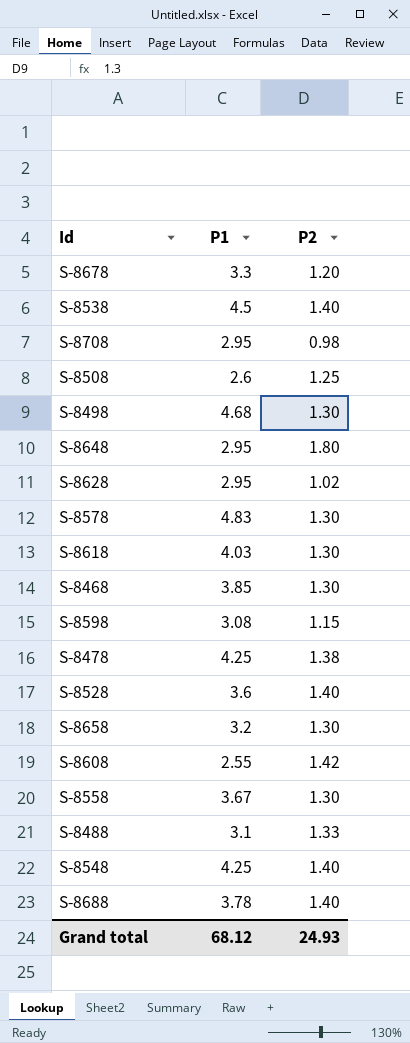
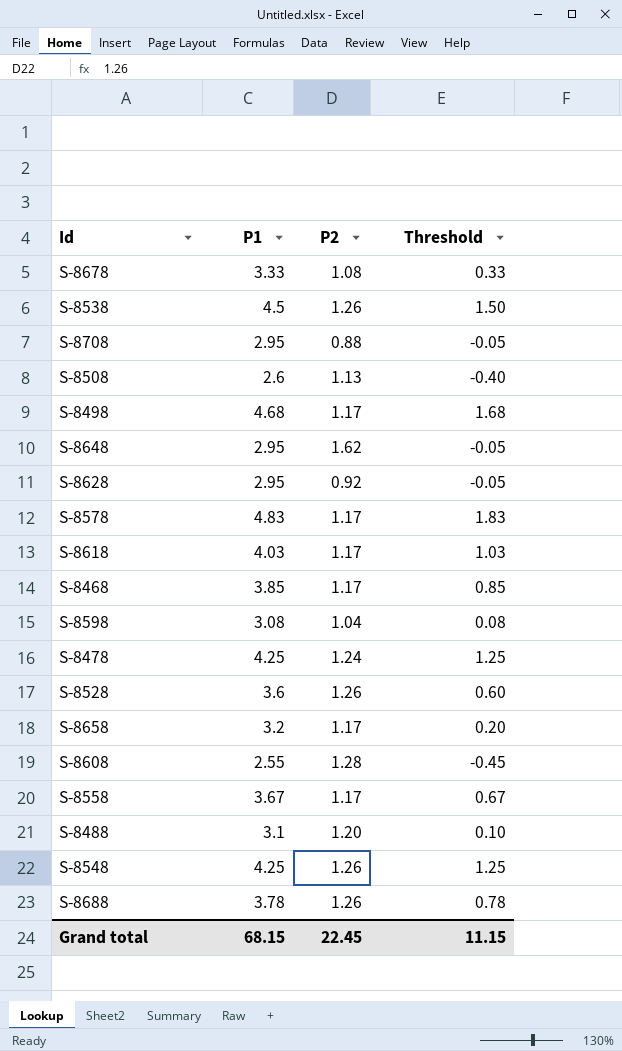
column Threshold | formula: none -> [P1] - 3
S-8678 | P1: 3.3 -> 3.33
S-8678 | P2: 1.20 -> 1.08
S-8538 | P2: 1.40 -> 1.26
S-8708 | P2: 0.98 -> 0.88
S-8508 | P2: 1.25 -> 1.13
S-8498 | P2: 1.30 -> 1.17
S-8648 | P2: 1.80 -> 1.62
S-8628 | P2: 1.02 -> 0.92
S-8578 | P2: 1.30 -> 1.17
S-8618 | P2: 1.30 -> 1.17
S-8468 | P2: 1.30 -> 1.17
S-8598 | P2: 1.15 -> 1.04
S-8478 | P2: 1.38 -> 1.24
S-8528 | P2: 1.40 -> 1.26
S-8658 | P2: 1.30 -> 1.17
S-8608 | P2: 1.42 -> 1.28
S-8558 | P2: 1.30 -> 1.17
S-8488 | P2: 1.33 -> 1.20
S-8548 | P2: 1.40 -> 1.26
S-8688 | P2: 1.40 -> 1.26
Grand total | P1: 68.12 -> 68.15
Grand total | P2: 24.93 -> 22.45

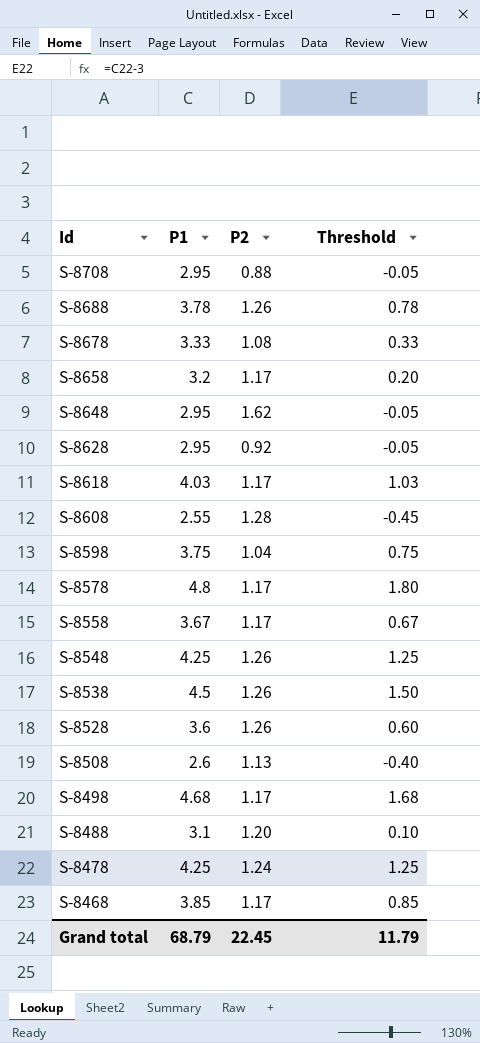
row order: none -> Id descending
S-8598 | P1: 3.08 -> 3.75
S-8598 | Threshold: 0.08 -> 0.75
S-8578 | P1: 4.83 -> 4.8
S-8578 | Threshold: 1.83 -> 1.80
Grand total | P1: 68.15 -> 68.79
Grand total | Threshold: 11.15 -> 11.79

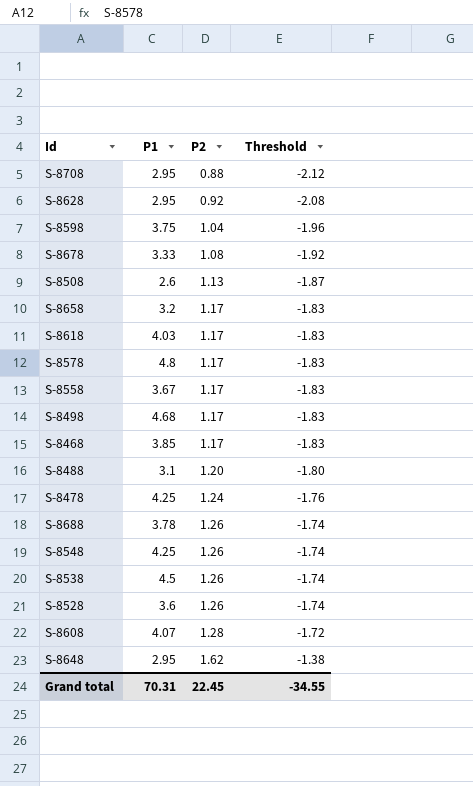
row order: Id descending -> P2 ascending
column Threshold | formula: [P1] - 3 -> [P2] - 3
S-8608 | P1: 2.55 -> 4.07
Grand total | P1: 68.79 -> 70.31
Grand total | Threshold: 11.79 -> -34.55

